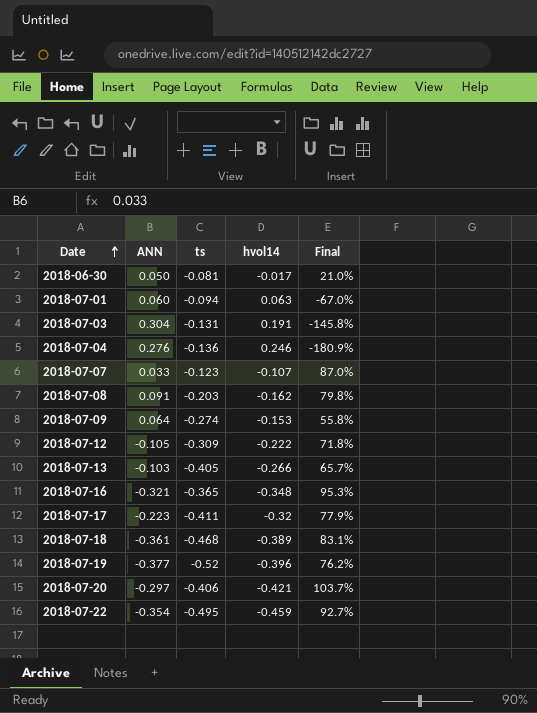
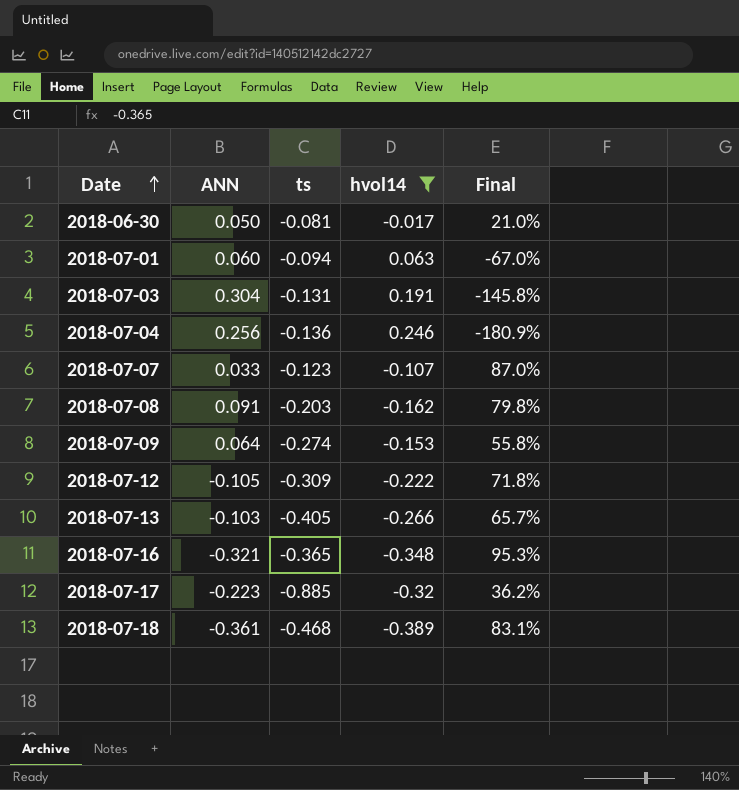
filter: none -> hvol14 >= -0.389
2018-07-04 | ANN: 0.276 -> 0.256
2018-07-17 | ts: -0.411 -> -0.885
2018-07-17 | Final: 77.9% -> 36.2%

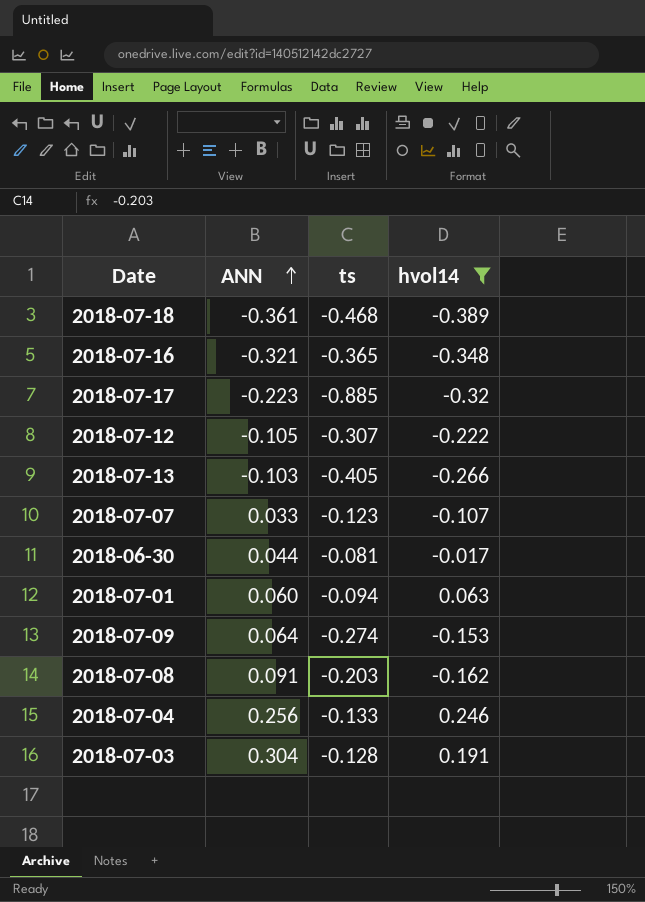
row order: Date ascending -> ANN ascending
column Final | formula: [hvol14] / [ts] -> none
2018-07-12 | ts: -0.309 -> -0.307
2018-06-30 | ANN: 0.050 -> 0.044
2018-07-04 | ts: -0.136 -> -0.133
2018-07-03 | ts: -0.131 -> -0.128

